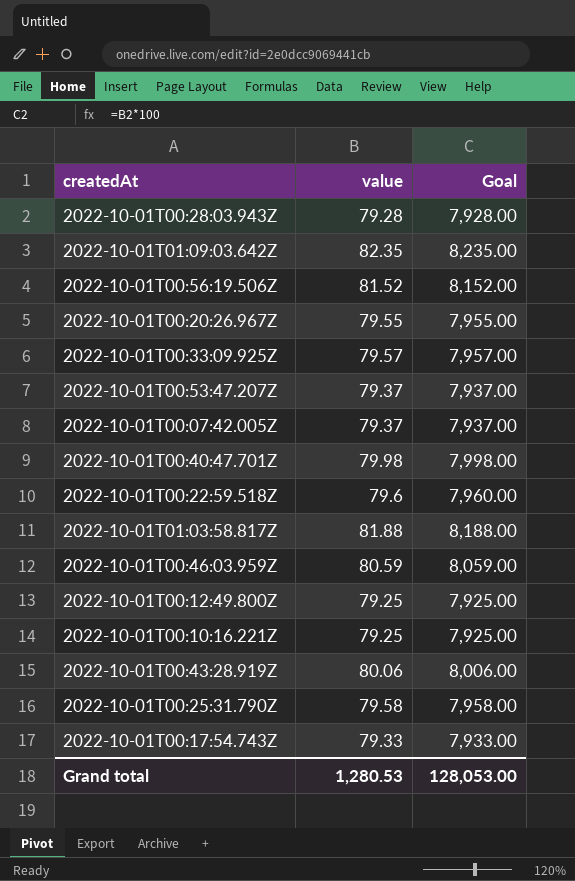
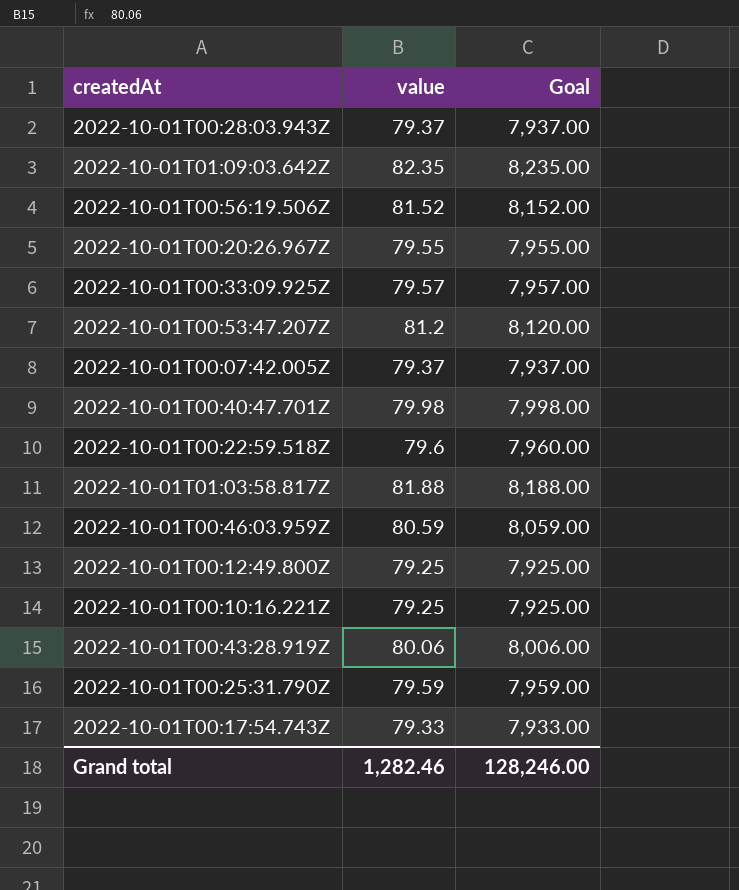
2022-10-01T00:28:03.943Z | value: 79.28 -> 79.37
2022-10-01T00:28:03.943Z | Goal: 7,928.00 -> 7,937.00
2022-10-01T00:53:47.207Z | value: 79.37 -> 81.2
2022-10-01T00:53:47.207Z | Goal: 7,937.00 -> 8,120.00
2022-10-01T00:25:31.790Z | value: 79.58 -> 79.59
2022-10-01T00:25:31.790Z | Goal: 7,958.00 -> 7,959.00
Grand total | value: 1,280.53 -> 1,282.46
Grand total | Goal: 128,053.00 -> 128,246.00

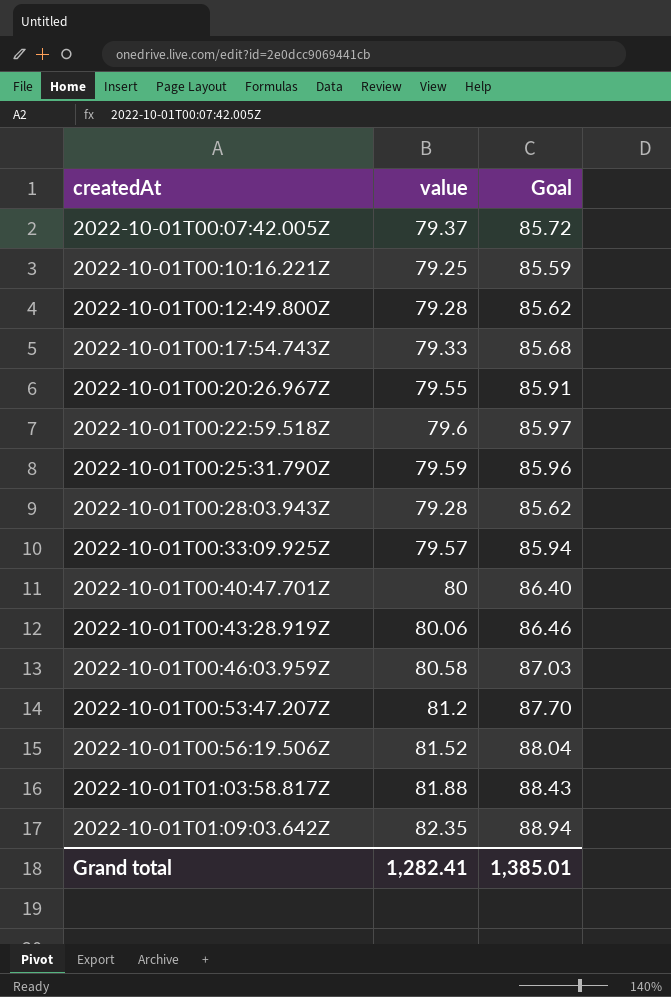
row order: none -> createdAt ascending
column Goal | formula: [value] * 100 -> [value] * 1.08
2022-10-01T00:12:49.800Z | value: 79.25 -> 79.28
2022-10-01T00:28:03.943Z | value: 79.37 -> 79.28
2022-10-01T00:40:47.701Z | value: 79.98 -> 80
2022-10-01T00:46:03.959Z | value: 80.59 -> 80.58
Grand total | value: 1,282.46 -> 1,282.41
Grand total | Goal: 128,246.00 -> 1,385.01

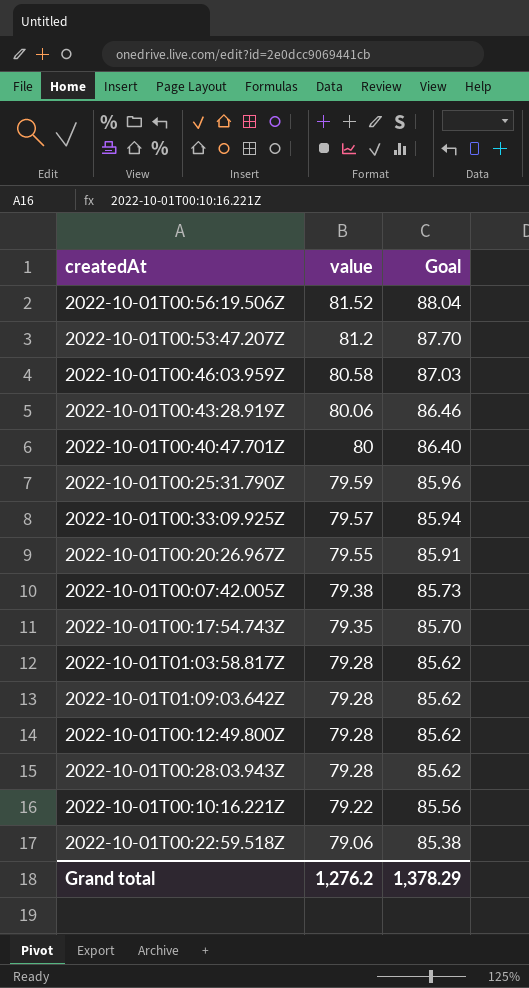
row order: createdAt ascending -> value descending
2022-10-01T00:07:42.005Z | value: 79.37 -> 79.38
2022-10-01T00:07:42.005Z | Goal: 85.72 -> 85.73
2022-10-01T00:17:54.743Z | value: 79.33 -> 79.35
2022-10-01T00:17:54.743Z | Goal: 85.68 -> 85.70
2022-10-01T01:03:58.817Z | value: 81.88 -> 79.28
2022-10-01T01:03:58.817Z | Goal: 88.43 -> 85.62
2022-10-01T01:09:03.642Z | value: 82.35 -> 79.28
2022-10-01T01:09:03.642Z | Goal: 88.94 -> 85.62
2022-10-01T00:10:16.221Z | value: 79.25 -> 79.22
2022-10-01T00:10:16.221Z | Goal: 85.59 -> 85.56
2022-10-01T00:22:59.518Z | value: 79.6 -> 79.06
2022-10-01T00:22:59.518Z | Goal: 85.97 -> 85.38
Grand total | value: 1,282.41 -> 1,276.2
Grand total | Goal: 1,385.01 -> 1,378.29

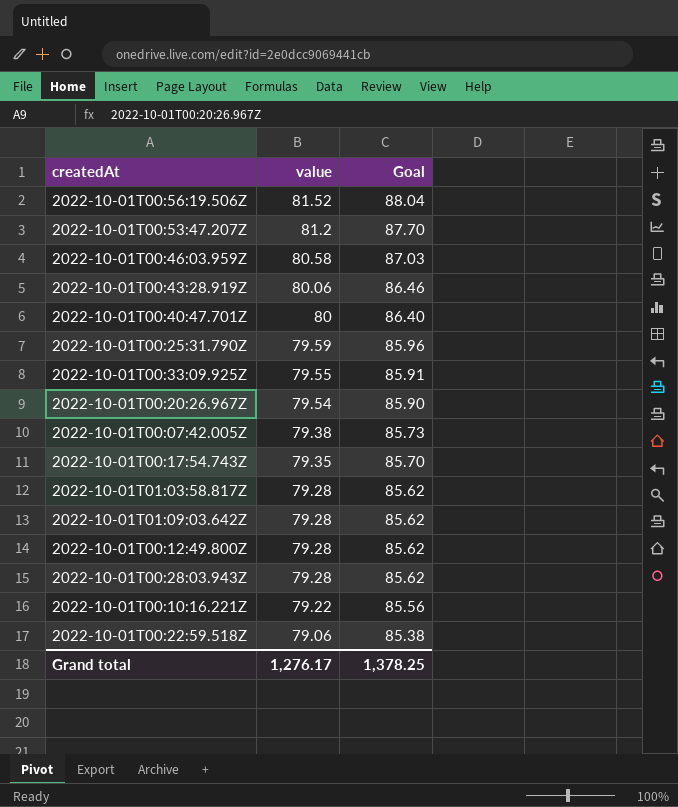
2022-10-01T00:33:09.925Z | value: 79.57 -> 79.55
2022-10-01T00:33:09.925Z | Goal: 85.94 -> 85.91
2022-10-01T00:20:26.967Z | value: 79.55 -> 79.54
2022-10-01T00:20:26.967Z | Goal: 85.91 -> 85.90
Grand total | value: 1,276.2 -> 1,276.17
Grand total | Goal: 1,378.29 -> 1,378.25

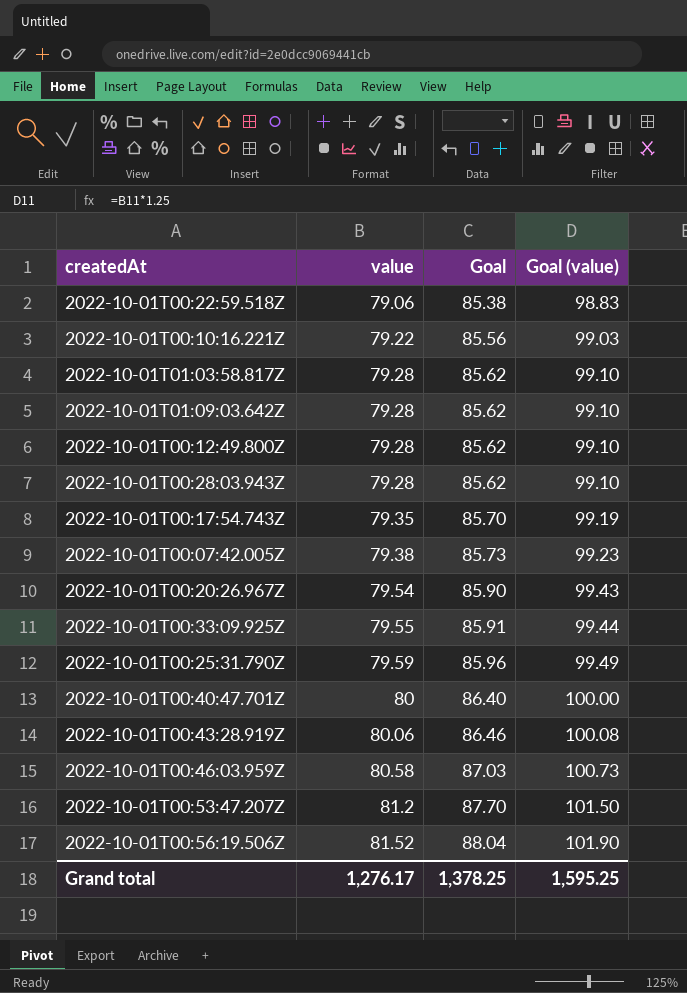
row order: value descending -> value ascending
column Goal (value) | formula: none -> [value] * 1.25

